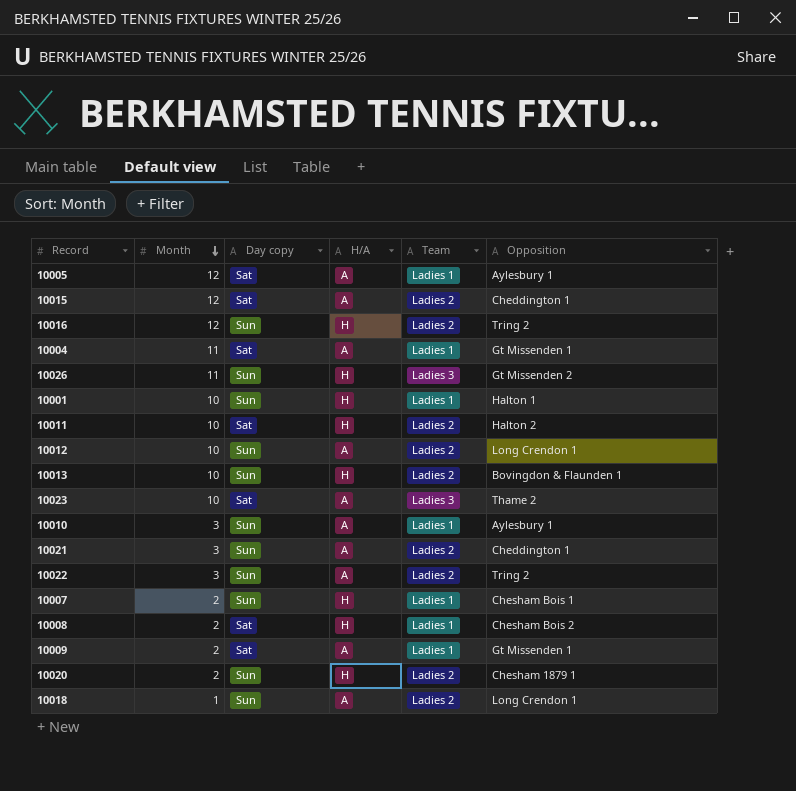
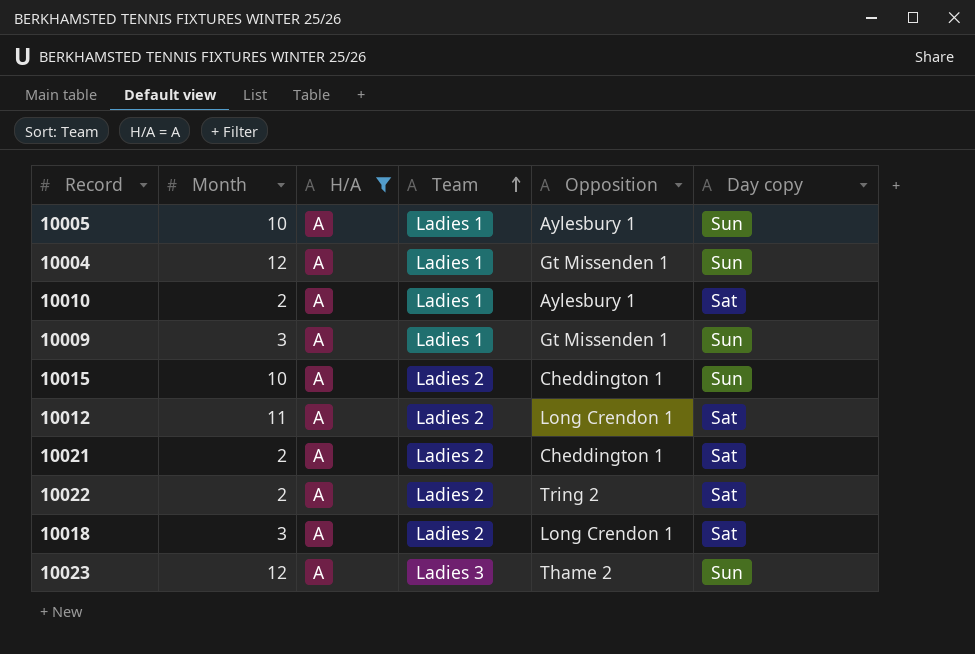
filter: none -> H/A = A
row order: Month descending -> Team ascending
column Day copy | position: 3 -> 6
10005 | Month: 12 -> 10
10005 | Day copy: Sat -> Sun
10004 | Month: 11 -> 12
10004 | Day copy: Sat -> Sun
10010 | Month: 3 -> 2
10010 | Day copy: Sun -> Sat
10009 | Month: 2 -> 3
10009 | Day copy: Sat -> Sun
10015 | Month: 12 -> 10
10015 | Day copy: Sat -> Sun
10012 | Month: 10 -> 11
10012 | Day copy: Sun -> Sat
10021 | Month: 3 -> 2
10021 | Day copy: Sun -> Sat
10022 | Month: 3 -> 2
10022 | Day copy: Sun -> Sat
10018 | Month: 1 -> 3
10018 | Day copy: Sun -> Sat
10023 | Month: 10 -> 12
10023 | Day copy: Sat -> Sun

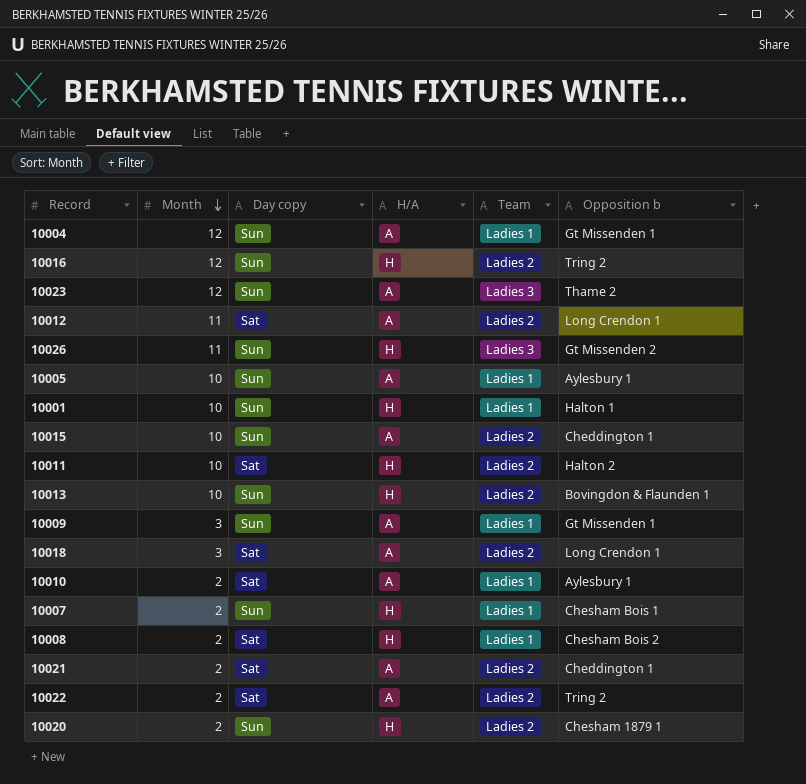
filter: H/A = A -> none
row order: Team ascending -> Month descending
column Day copy | position: 6 -> 3
column name: Opposition -> Opposition b

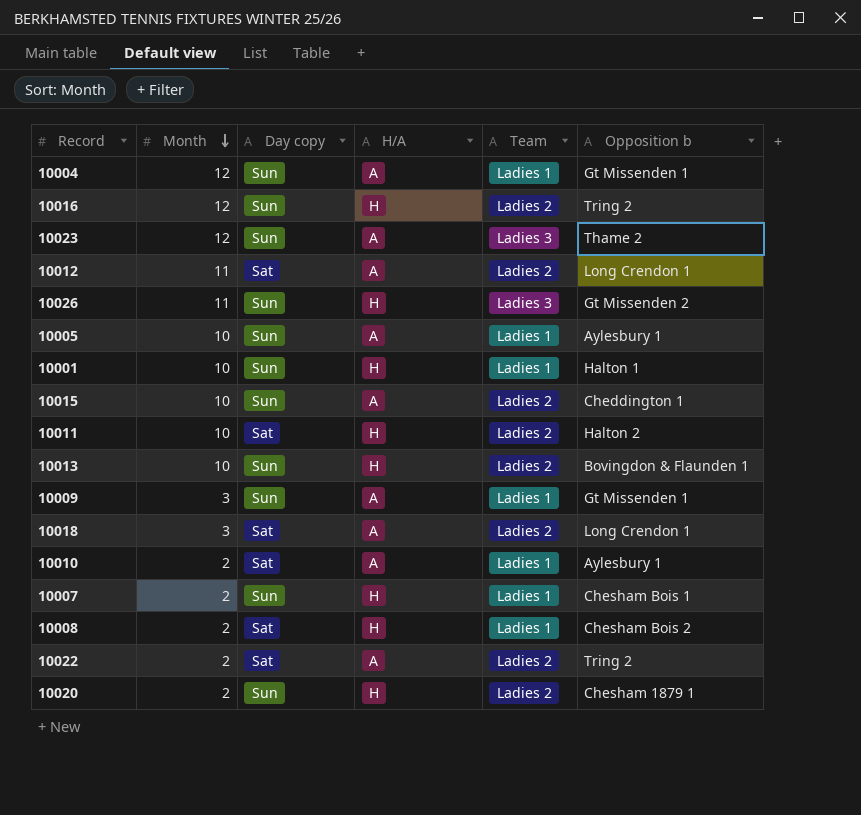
row 10021: 2 | Sat | A | Ladies 2 | Cheddington 1 -> none

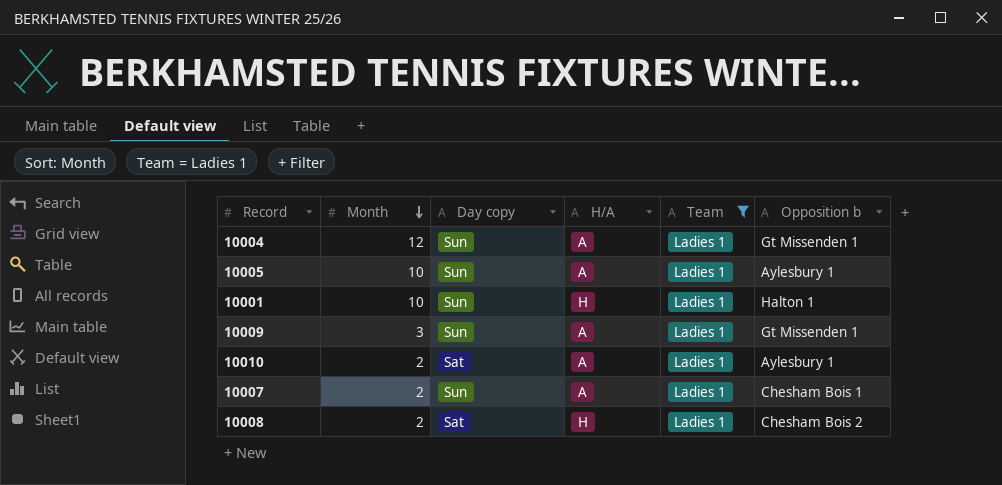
filter: none -> Team = Ladies 1
10007 | H/A: H -> A

